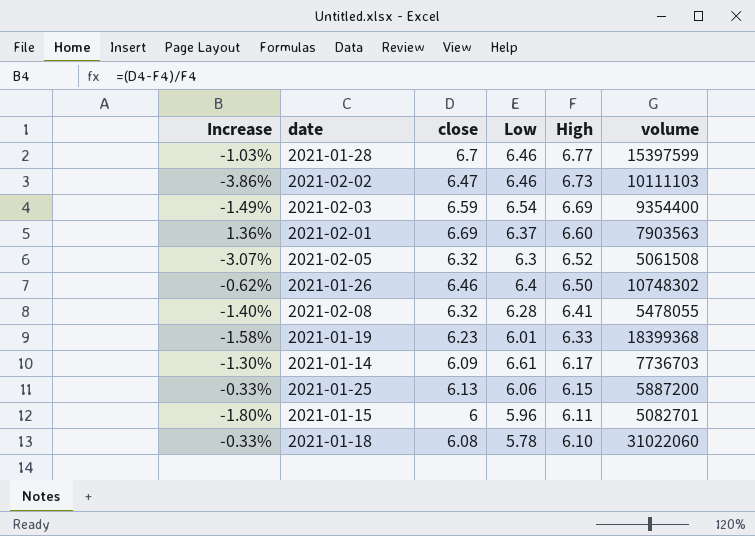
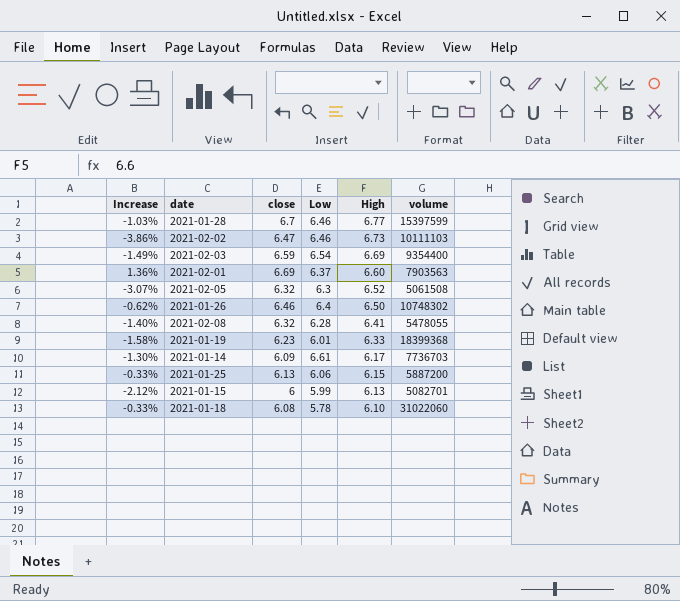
2021-01-15 | Increase: -1.80% -> -2.12%
2021-01-15 | Low: 5.96 -> 5.99
2021-01-15 | High: 6.11 -> 6.13

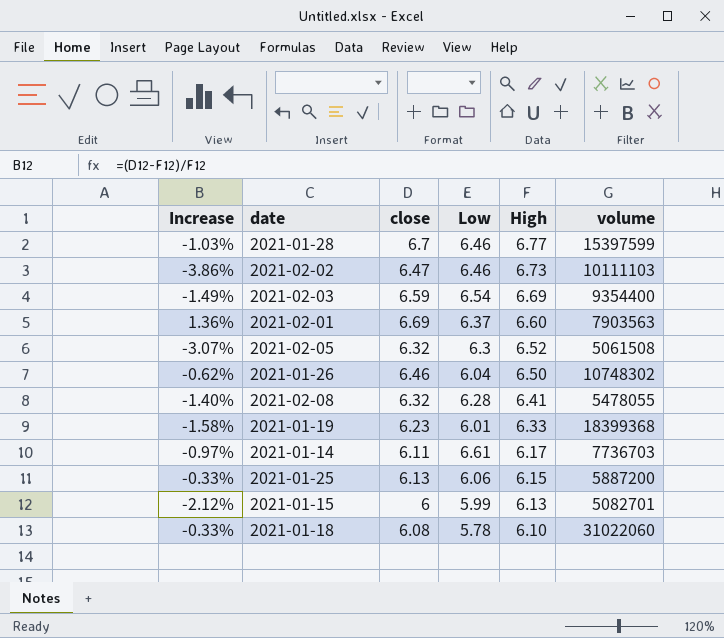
2021-01-26 | Low: 6.4 -> 6.04
2021-01-14 | Increase: -1.30% -> -0.97%
2021-01-14 | close: 6.09 -> 6.11

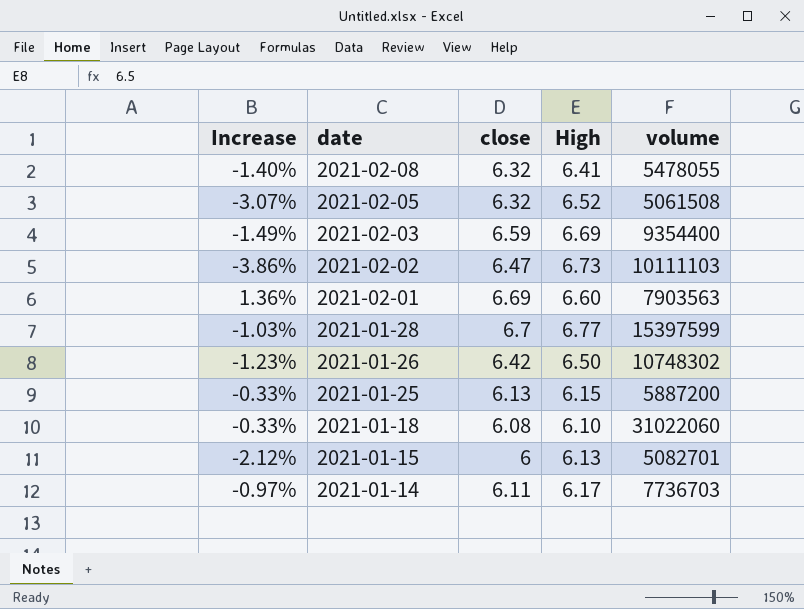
row order: High descending -> date descending
column Low | position: 4 -> none
row 2021-01-19: -1.58% | 6.23 | 6.01 | 6.33 | 18399368 -> none
2021-01-26 | Increase: -0.62% -> -1.23%
2021-01-26 | close: 6.46 -> 6.42

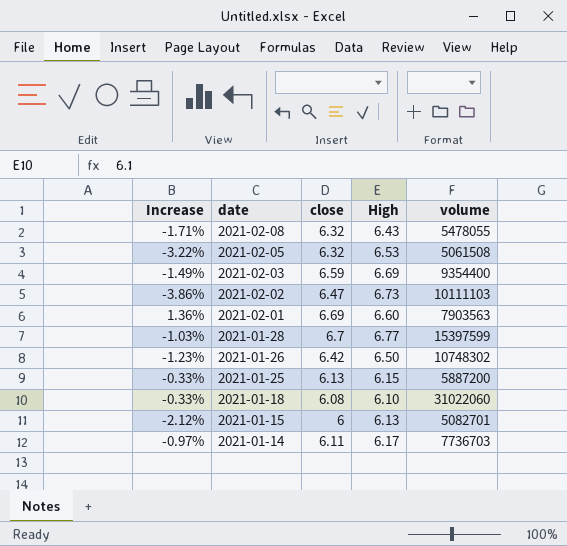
2021-02-08 | Increase: -1.40% -> -1.71%
2021-02-08 | High: 6.41 -> 6.43
2021-02-05 | Increase: -3.07% -> -3.22%
2021-02-05 | High: 6.52 -> 6.53

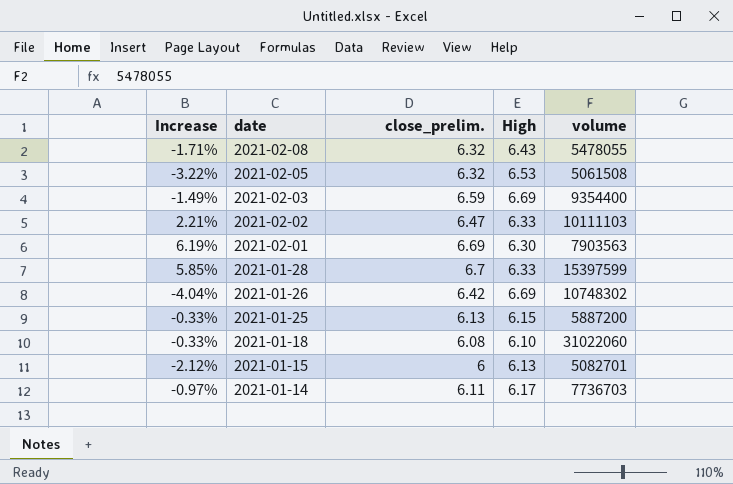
column name: close -> close_prelim.
2021-02-02 | Increase: -3.86% -> 2.21%
2021-02-02 | High: 6.73 -> 6.33
2021-02-01 | Increase: 1.36% -> 6.19%
2021-02-01 | High: 6.60 -> 6.30
2021-01-28 | Increase: -1.03% -> 5.85%
2021-01-28 | High: 6.77 -> 6.33
2021-01-26 | Increase: -1.23% -> -4.04%
2021-01-26 | High: 6.50 -> 6.69

